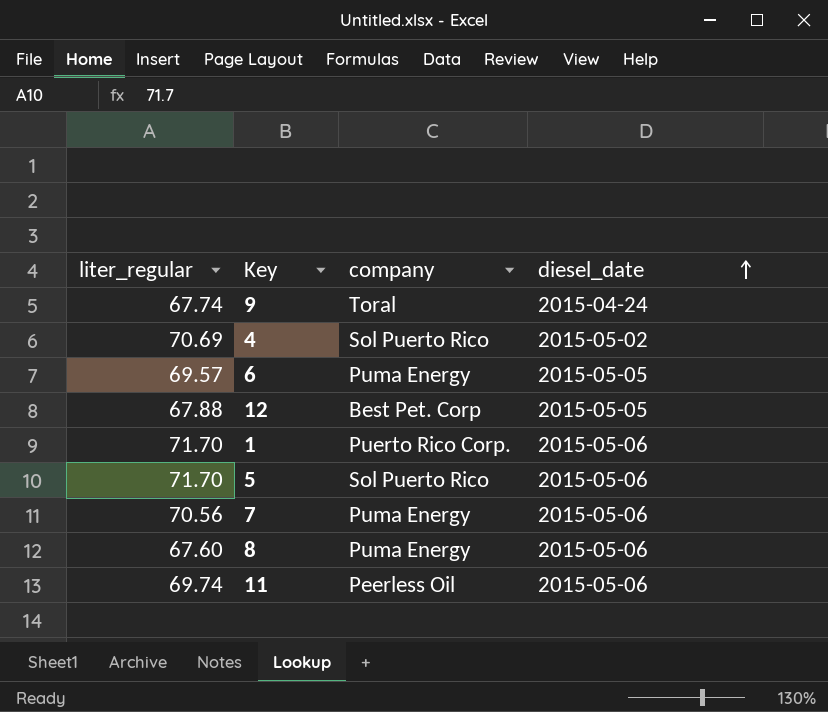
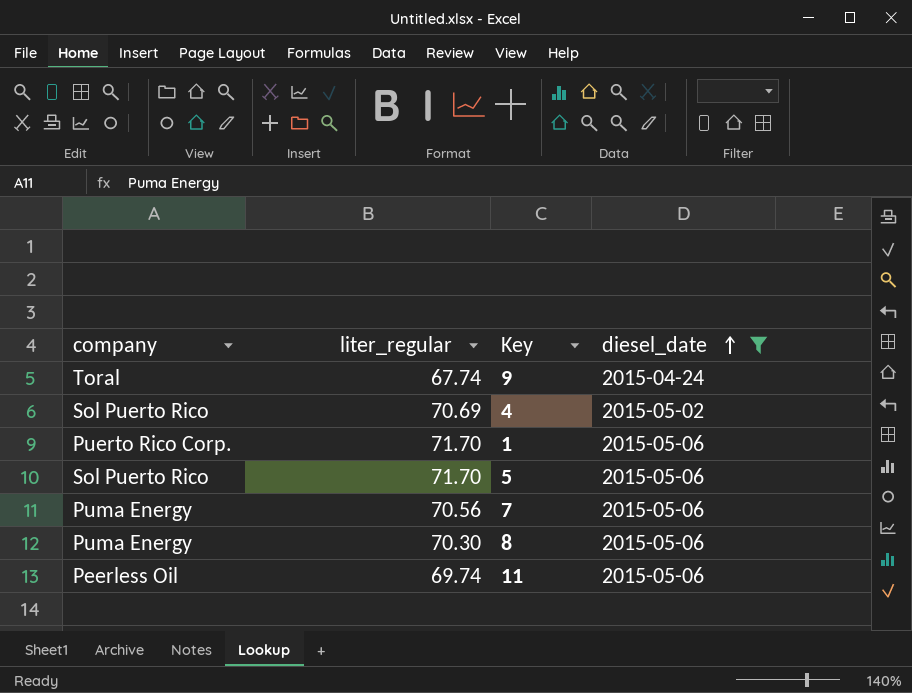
filter: none -> diesel_date != 2015-05-05
column company | position: 3 -> 1
8 | liter_regular: 67.60 -> 70.30

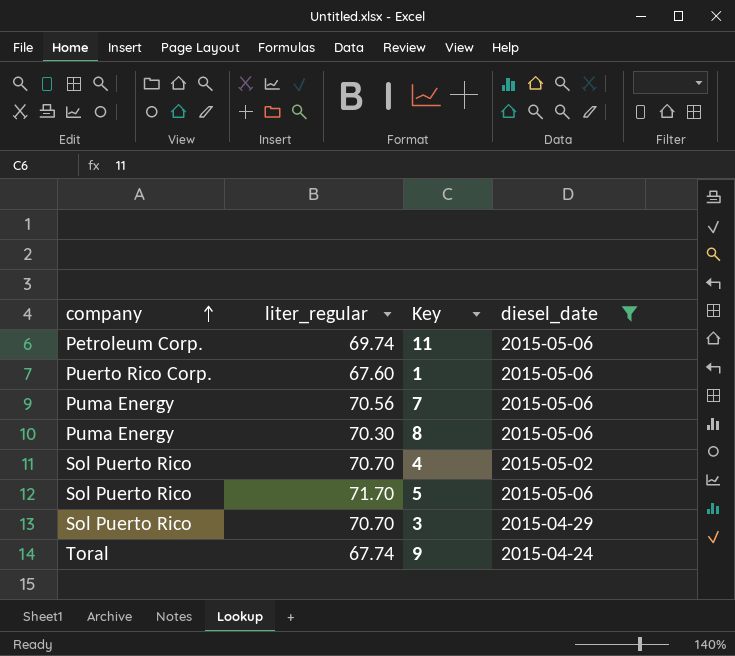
row order: diesel_date ascending -> company ascending
11 | company: Peerless Oil -> Petroleum Corp.
1 | liter_regular: 71.70 -> 67.60
4 | liter_regular: 70.69 -> 70.70
row 3: none -> Sol Puerto Rico | 70.70 | 2015-04-29

